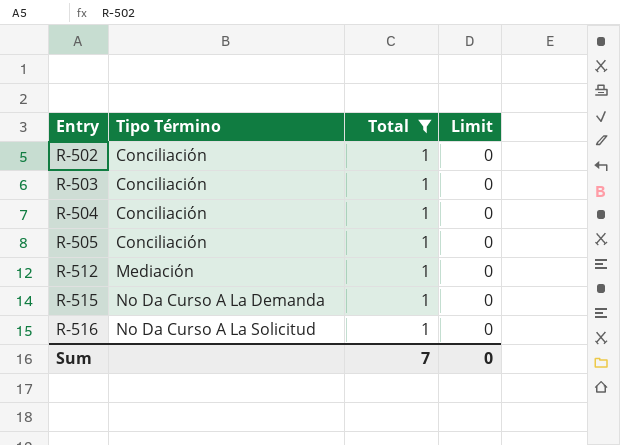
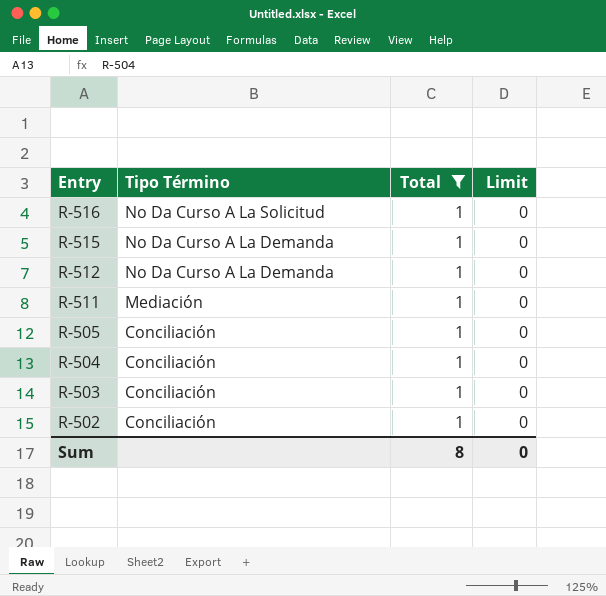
row order: Entry ascending -> Entry descending
R-512 | Tipo Término: Mediación -> No Da Curso A La Demanda
row R-511: none -> Mediación | 1 | 0
Sum | Total: 7 -> 8

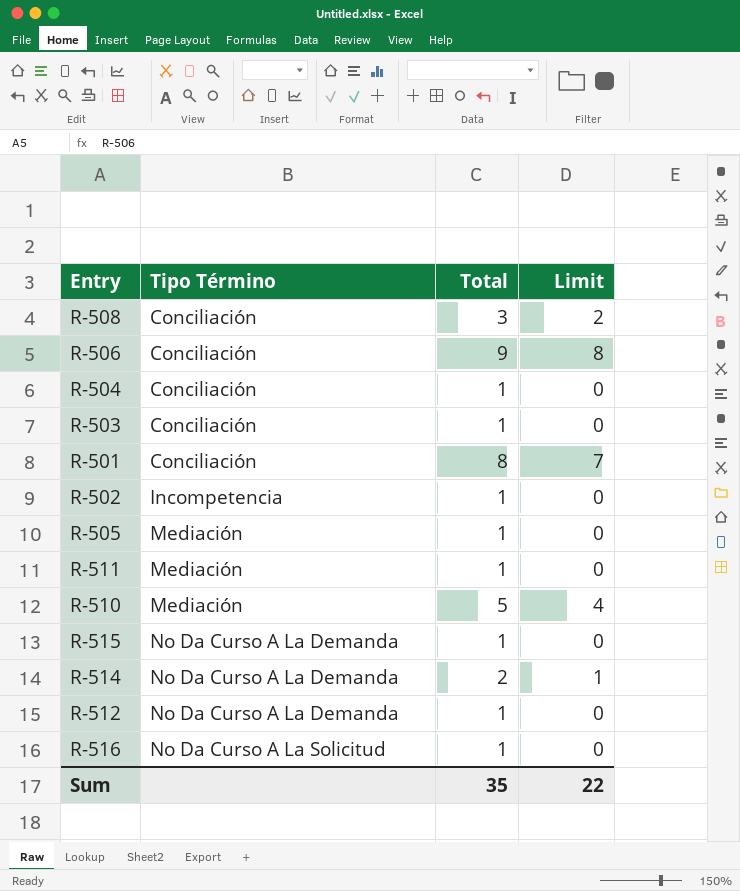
filter: Total = 1 -> none
row order: Entry descending -> Tipo Término ascending
R-502 | Tipo Término: Conciliación -> Incompetencia
R-505 | Tipo Término: Conciliación -> Mediación
Sum | Total: 8 -> 35
Sum | Limit: 0 -> 22

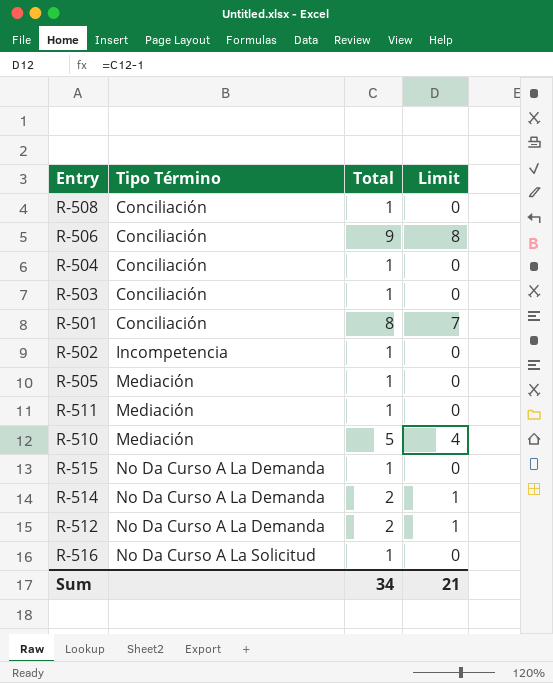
R-508 | Total: 3 -> 1
R-508 | Limit: 2 -> 0
R-512 | Total: 1 -> 2
R-512 | Limit: 0 -> 1
Sum | Total: 35 -> 34
Sum | Limit: 22 -> 21

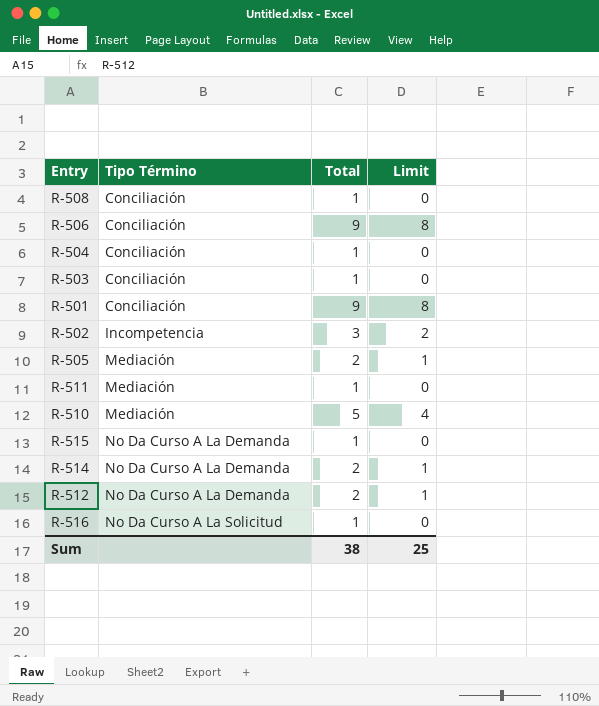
R-501 | Total: 8 -> 9
R-501 | Limit: 7 -> 8
R-502 | Total: 1 -> 3
R-502 | Limit: 0 -> 2
R-505 | Total: 1 -> 2
R-505 | Limit: 0 -> 1
Sum | Total: 34 -> 38
Sum | Limit: 21 -> 25

